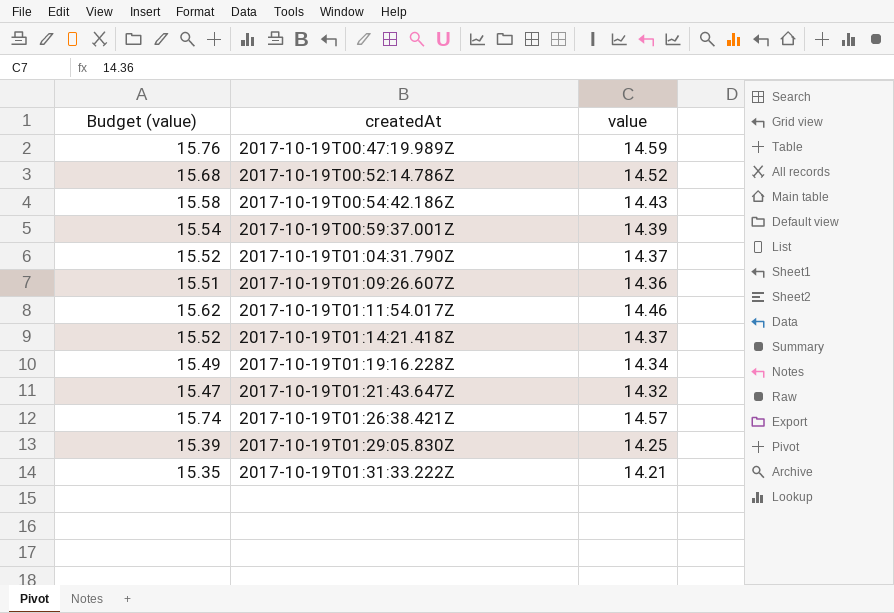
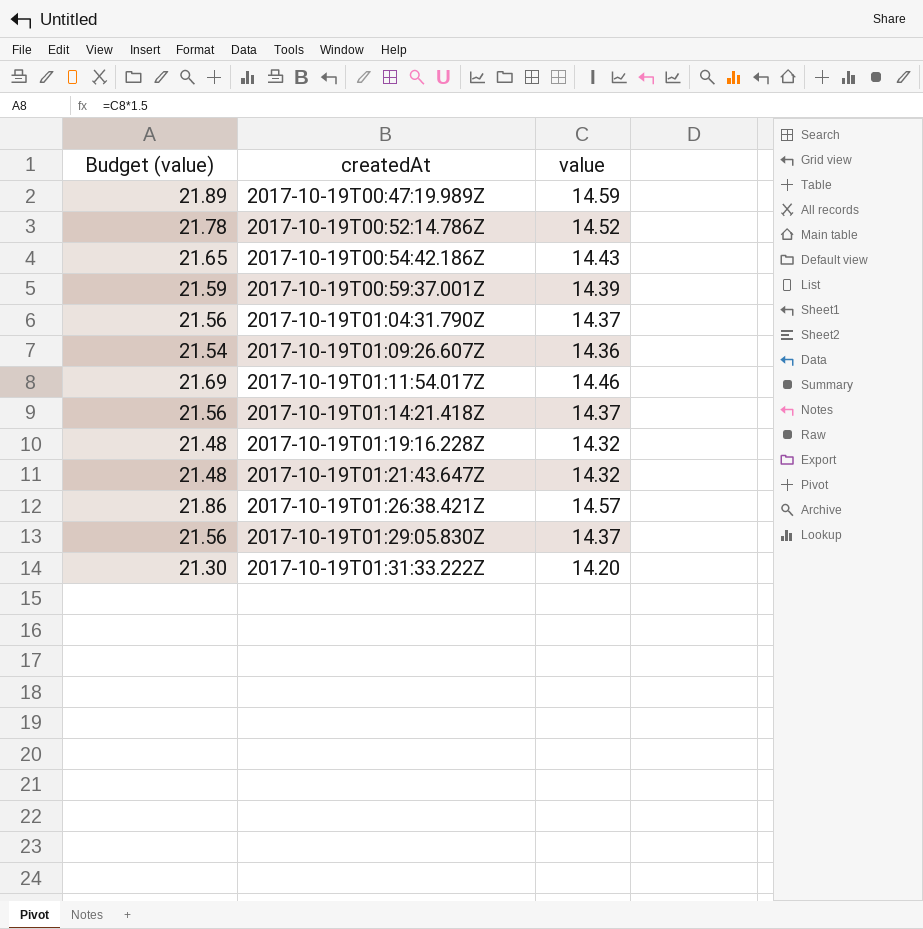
column Budget (value) | formula: [value] * 1.08 -> [value] * 1.5
2017-10-19T01:19:16.228Z | value: 14.34 -> 14.32
2017-10-19T01:29:05.830Z | value: 14.25 -> 14.37
2017-10-19T01:31:33.222Z | value: 14.21 -> 14.20

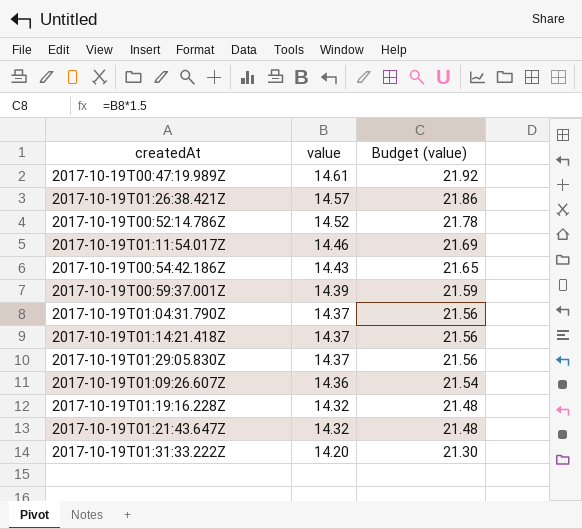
row order: createdAt ascending -> value descending
column Budget (value) | position: 1 -> 3
2017-10-19T00:47:19.989Z | value: 14.59 -> 14.61
2017-10-19T00:47:19.989Z | Budget (value): 21.89 -> 21.92

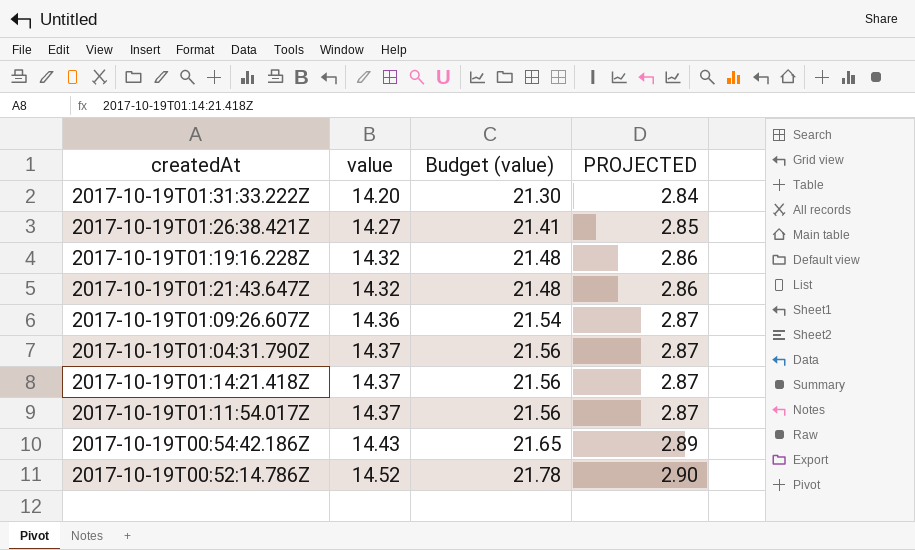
row order: value descending -> value ascending
column PROJECTED | formula: none -> [value] * 0.2
row 2017-10-19T00:47:19.989Z: 14.61 | 21.92 -> none
row 2017-10-19T00:59:37.001Z: 14.39 | 21.59 -> none
row 2017-10-19T01:29:05.830Z: 14.37 | 21.56 -> none
2017-10-19T01:26:38.421Z | value: 14.57 -> 14.27
2017-10-19T01:26:38.421Z | Budget (value): 21.86 -> 21.41
2017-10-19T01:11:54.017Z | value: 14.46 -> 14.37
2017-10-19T01:11:54.017Z | Budget (value): 21.69 -> 21.56

